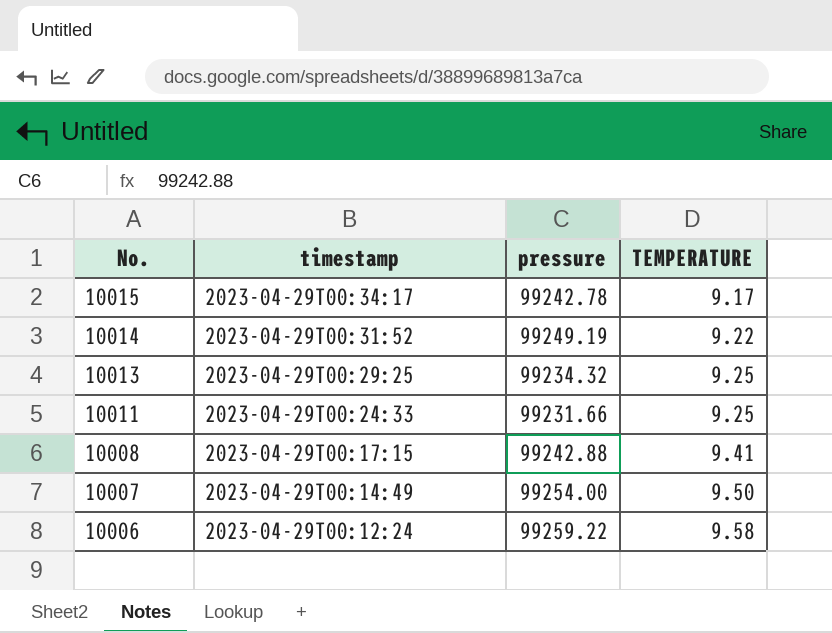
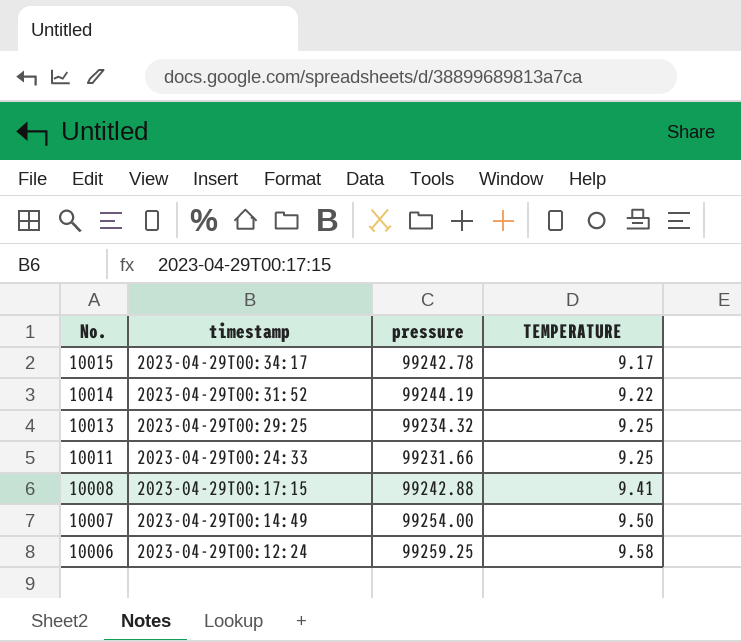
10014 | pressure: 99249.19 -> 99244.19
10006 | pressure: 99259.22 -> 99259.25

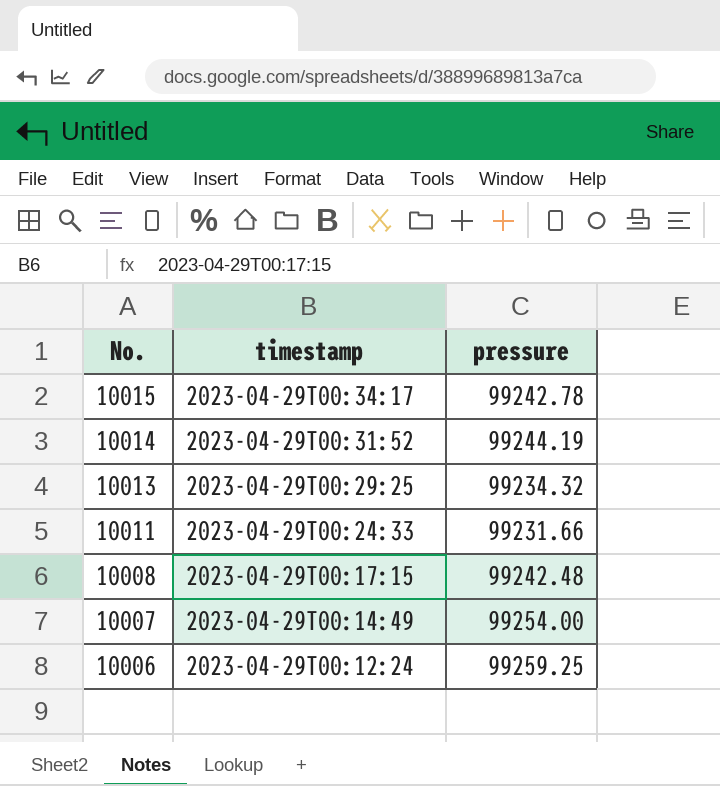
column TEMPERATURE | position: 4 -> none
10008 | pressure: 99242.88 -> 99242.48

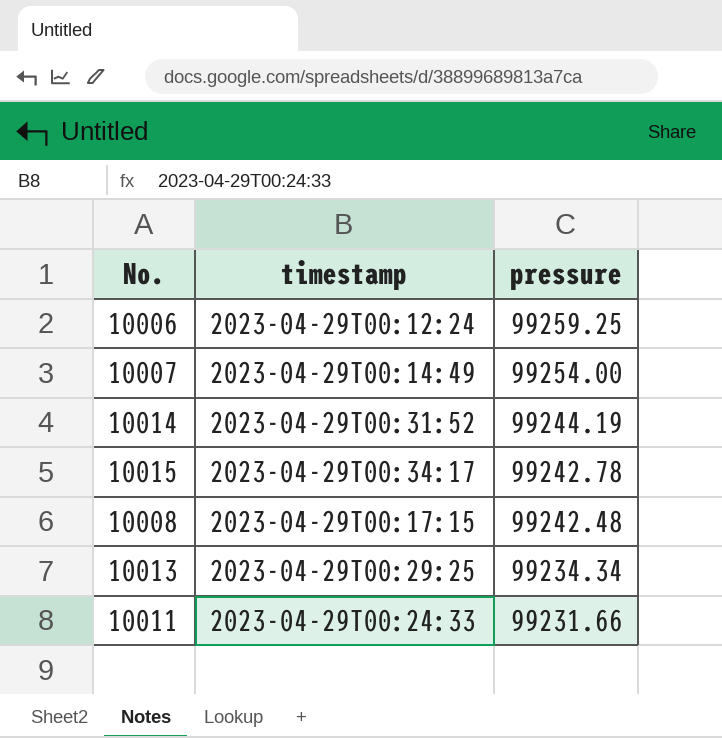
row order: No. descending -> pressure descending
10013 | pressure: 99234.32 -> 99234.34

